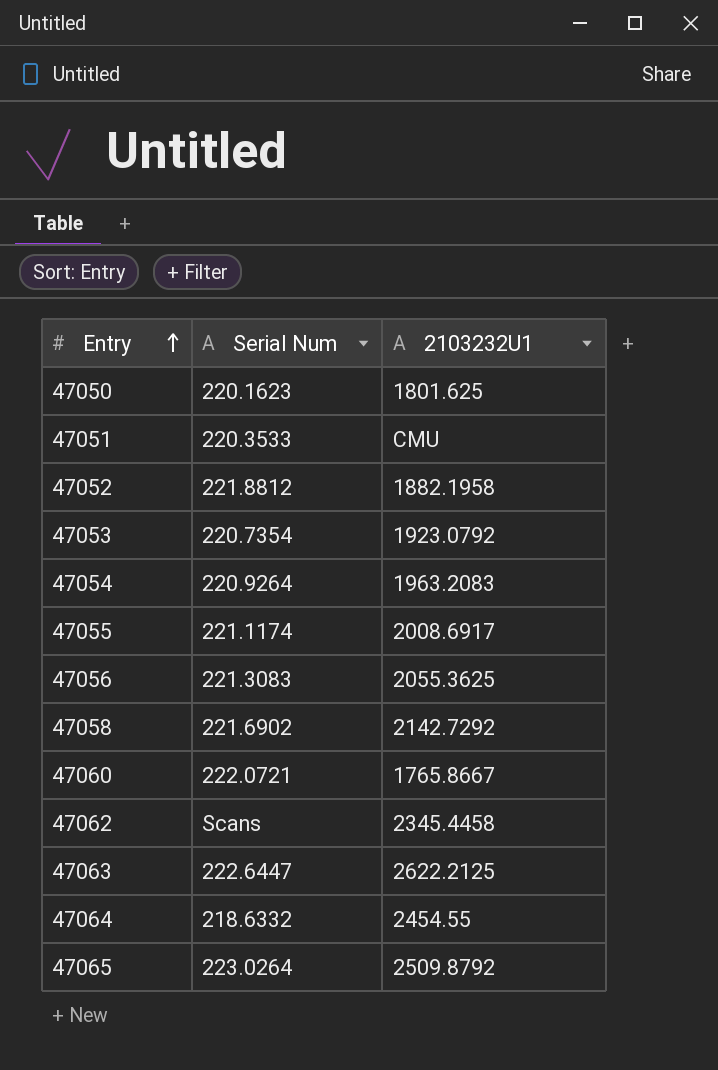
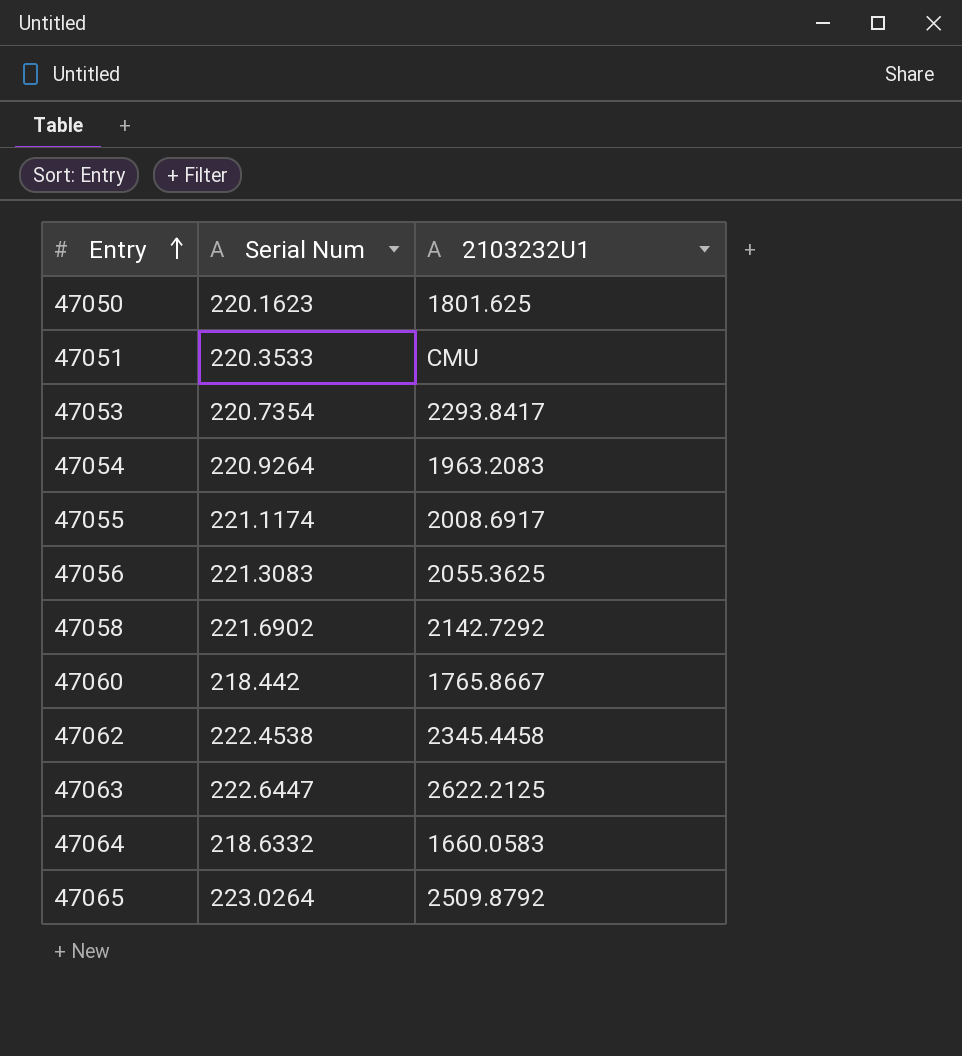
row 47052: 221.8812 | 1882.1958 -> none
47053 | 2103232U1: 1923.0792 -> 2293.8417
47060 | Serial Num: 222.0721 -> 218.442
47062 | Serial Num: Scans -> 222.4538
47064 | 2103232U1: 2454.55 -> 1660.0583

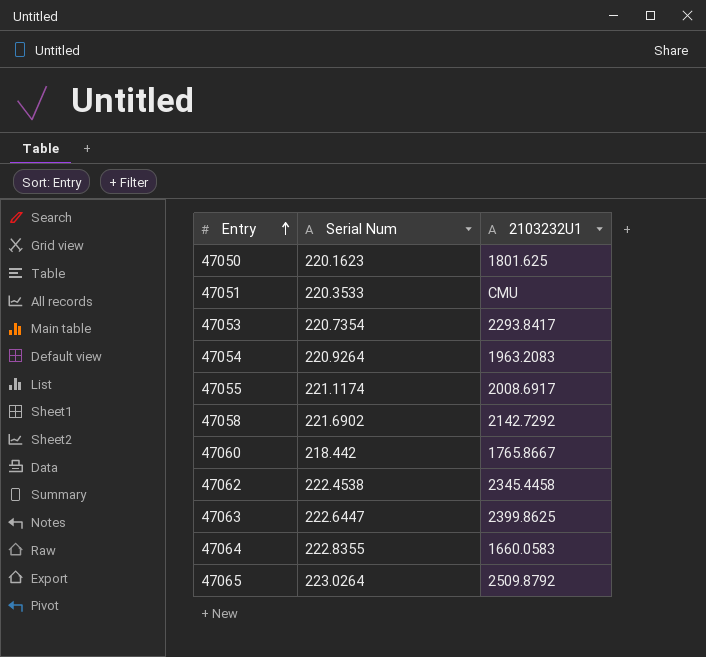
row 47056: 221.3083 | 2055.3625 -> none
47063 | 2103232U1: 2622.2125 -> 2399.8625
47064 | Serial Num: 218.6332 -> 222.8355

